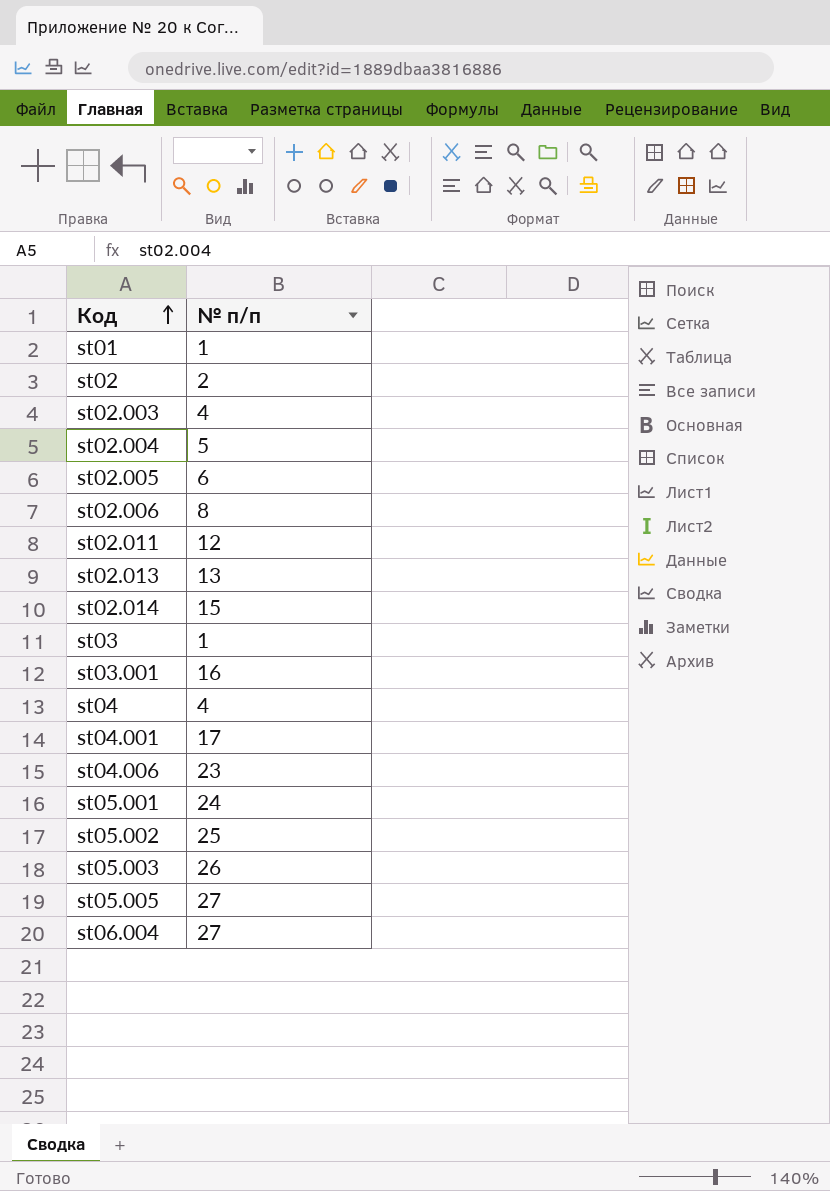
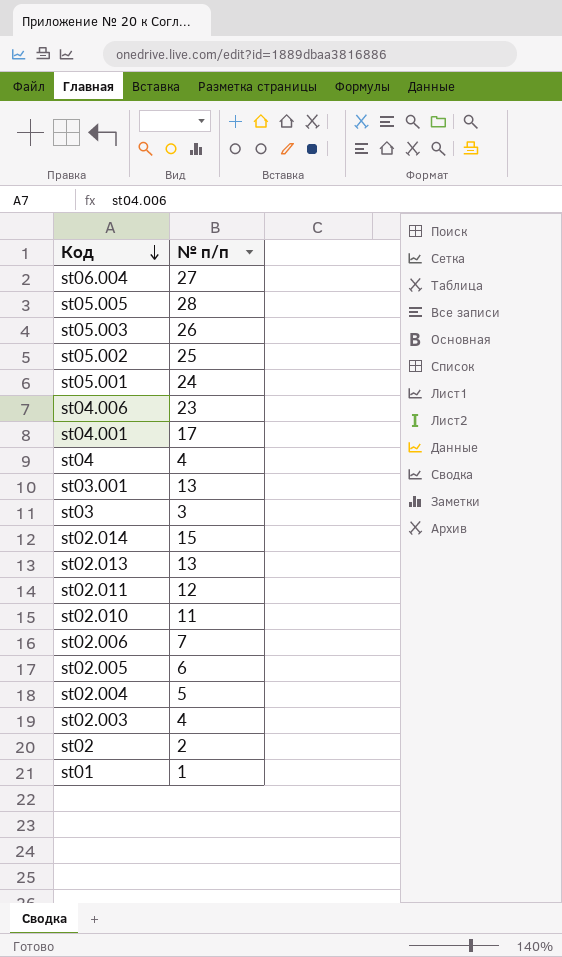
row order: Код ascending -> Код descending
st05.005 | № п/п: 27 -> 28
st03.001 | № п/п: 16 -> 13
st03 | № п/п: 1 -> 3
row st02.010: none -> 11
st02.006 | № п/п: 8 -> 7

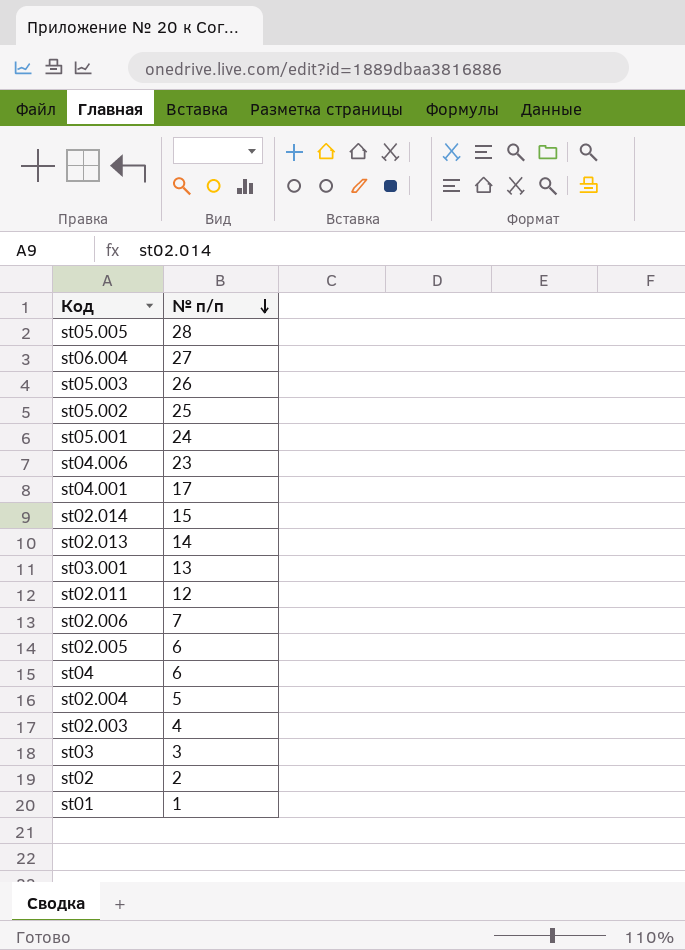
row order: Код descending -> № п/п descending
row st02.010: 11 -> none
st02.013 | № п/п: 13 -> 14
st04 | № п/п: 4 -> 6

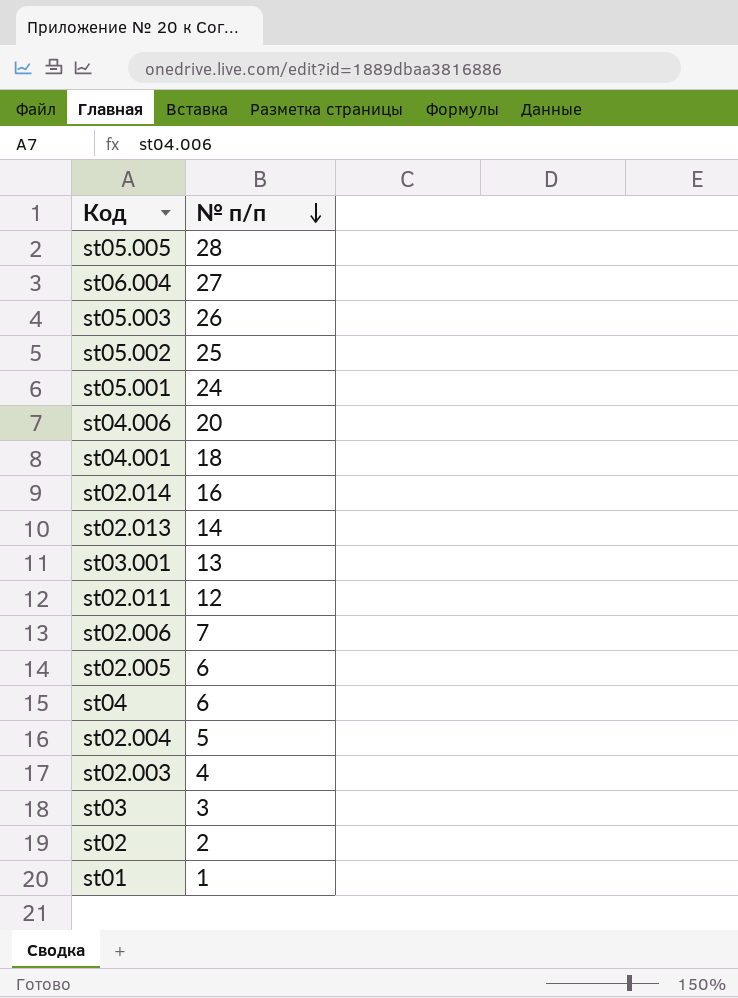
st04.006 | № п/п: 23 -> 20
st04.001 | № п/п: 17 -> 18
st02.014 | № п/п: 15 -> 16

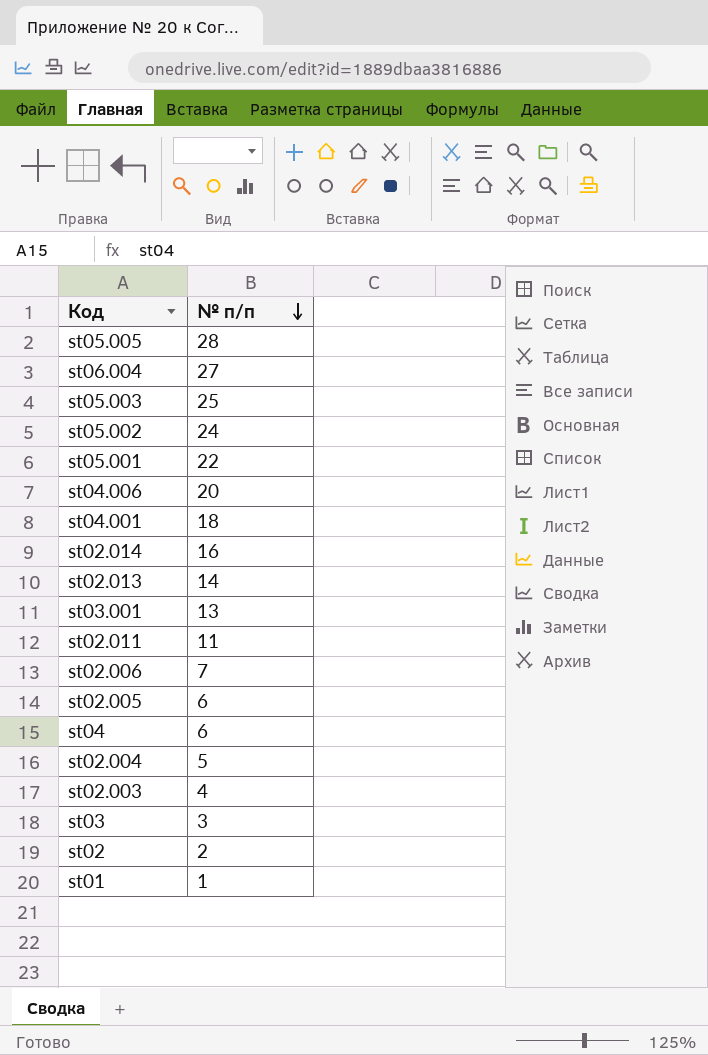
st05.003 | № п/п: 26 -> 25
st05.002 | № п/п: 25 -> 24
st05.001 | № п/п: 24 -> 22
st02.011 | № п/п: 12 -> 11

